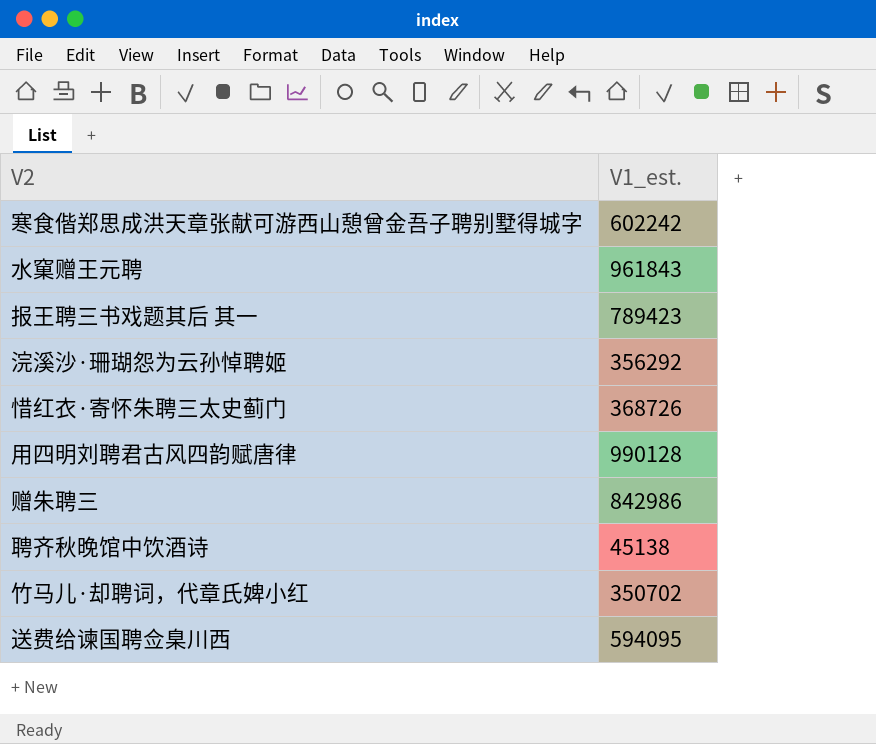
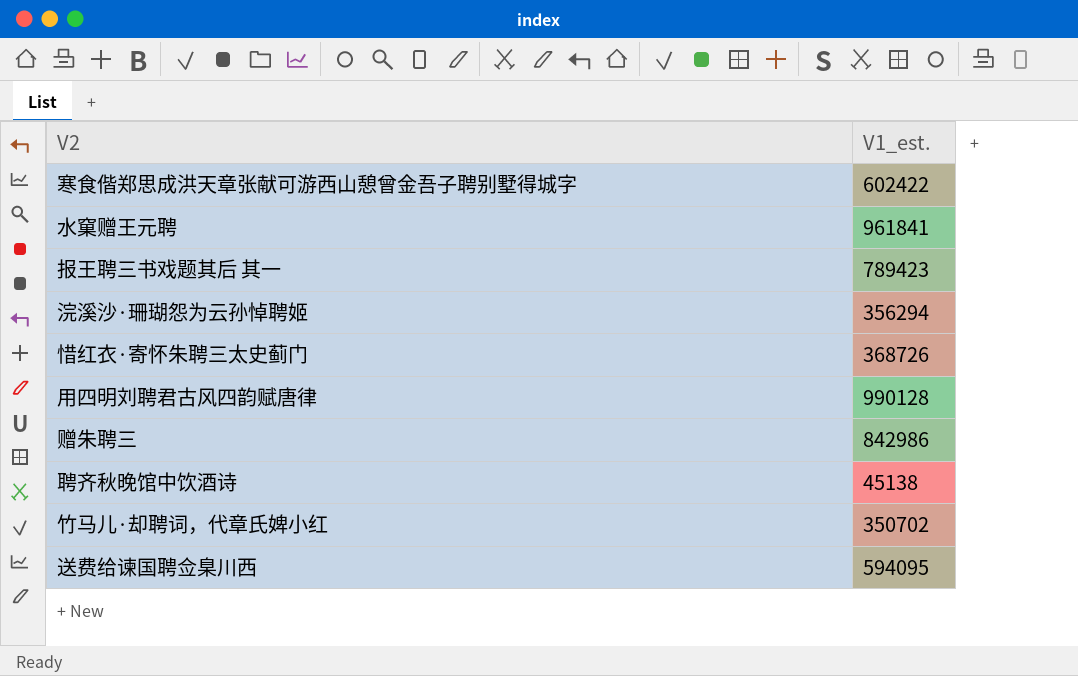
寒食偕郑思成洪天章张献可游西山憩曾金吾子聘别墅得城字 | V1_est.: 602242 -> 602422
水窠赠王元聘 | V1_est.: 961843 -> 961841
浣溪沙·珊瑚怨为云孙悼聘姬 | V1_est.: 356292 -> 356294

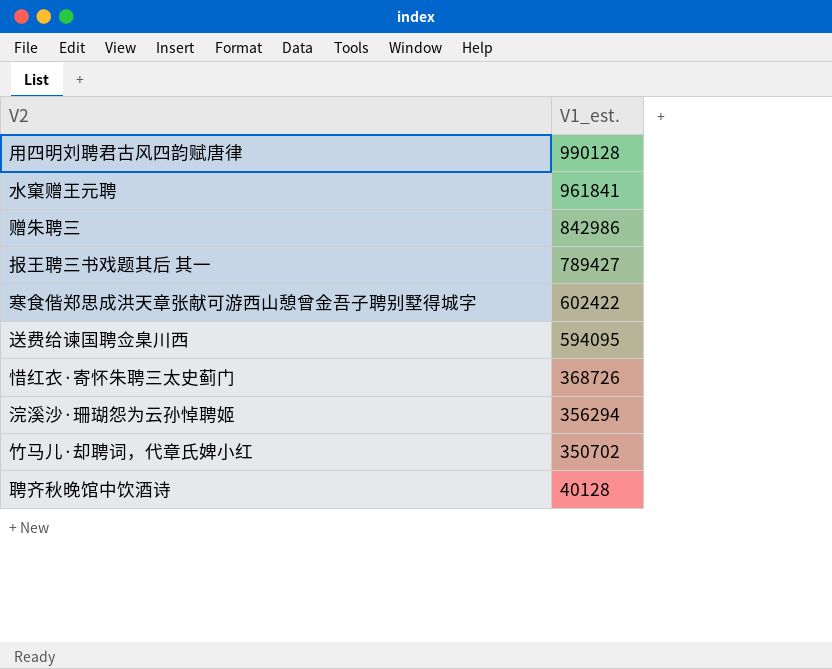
row order: none -> V1_est. descending
报王聘三书戏题其后 其一 | V1_est.: 789423 -> 789427
聘齐秋晚馆中饮酒诗 | V1_est.: 45138 -> 40128

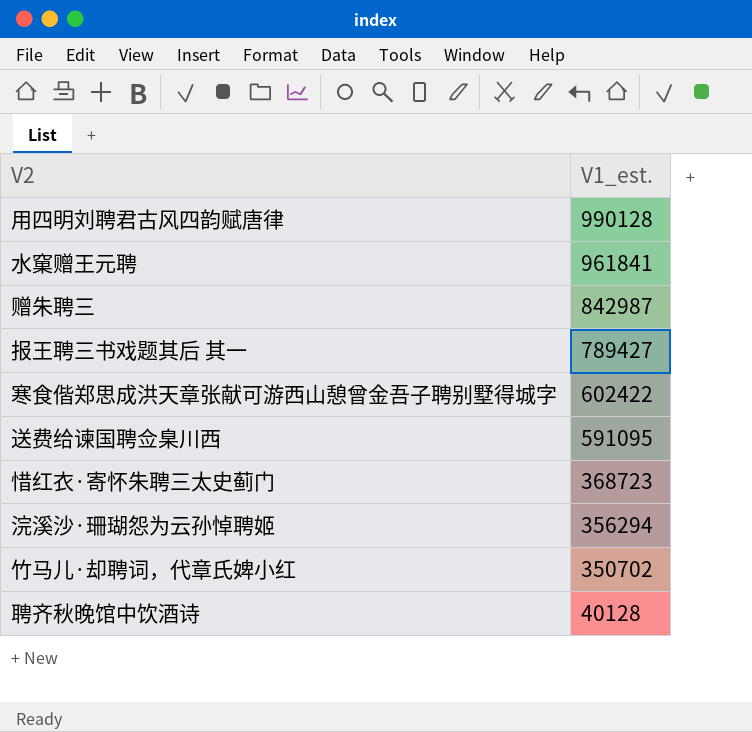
赠朱聘三 | V1_est.: 842986 -> 842987
送费给谏国聘佥臬川西 | V1_est.: 594095 -> 591095
惜红衣·寄怀朱聘三太史蓟门 | V1_est.: 368726 -> 368723

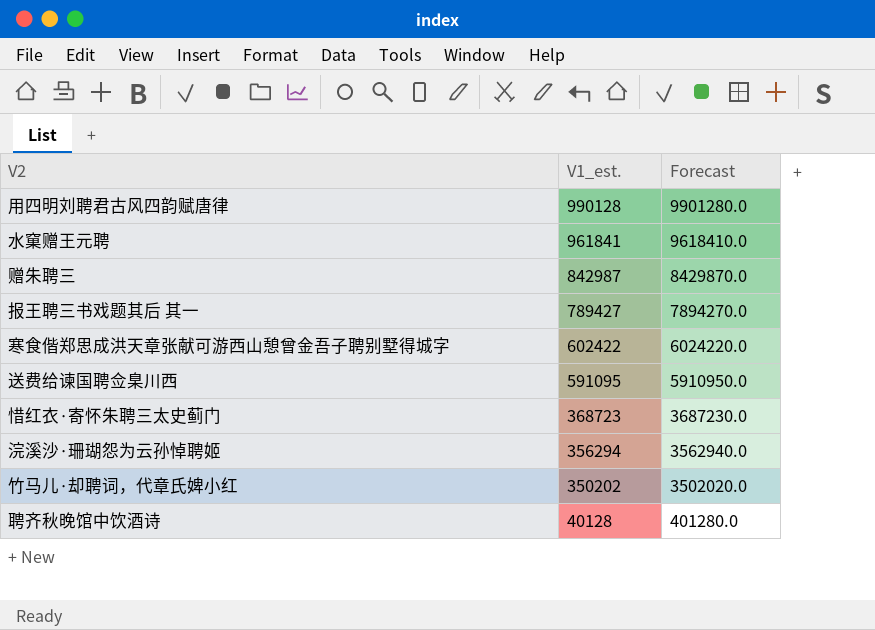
column Forecast | formula: none -> [V1_est.] * 10
竹马儿·却聘词，代章氏婢小红 | V1_est.: 350702 -> 350202

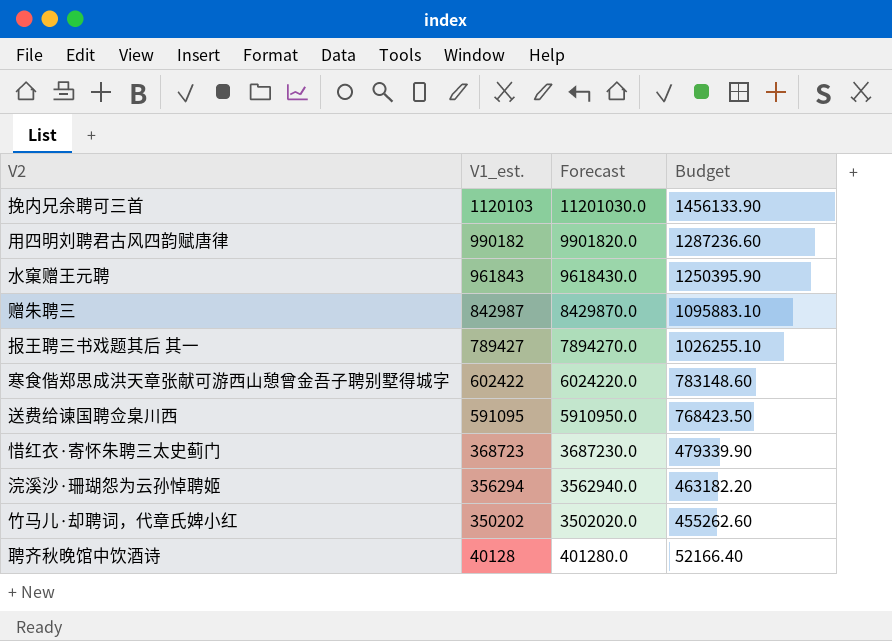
column Budget | formula: none -> [V1_est.] * 1.3
row 挽内兄余聘可三首: none -> 1120103 | 11201030.0 | 1456133.90
用四明刘聘君古风四韵赋唐律 | V1_est.: 990128 -> 990182
用四明刘聘君古风四韵赋唐律 | Forecast: 9901280.0 -> 9901820.0
水窠赠王元聘 | V1_est.: 961841 -> 961843
水窠赠王元聘 | Forecast: 9618410.0 -> 9618430.0

